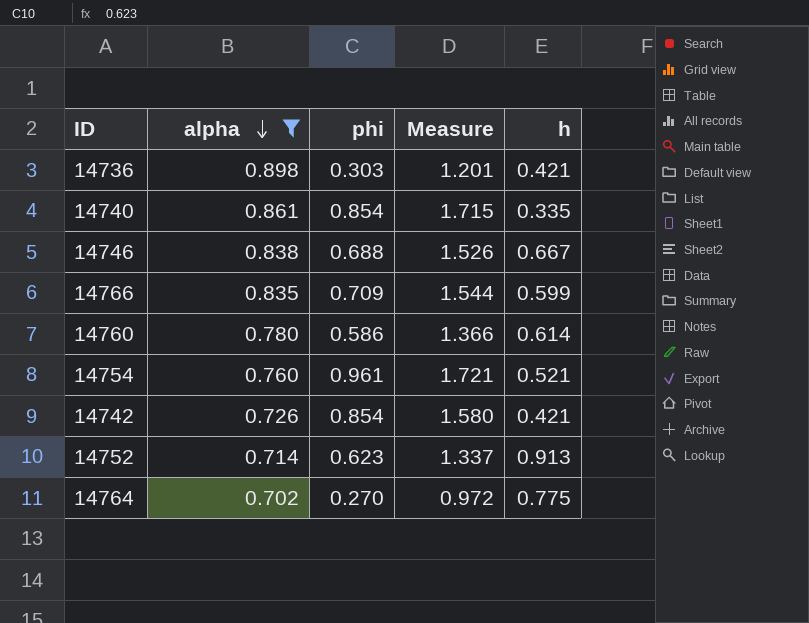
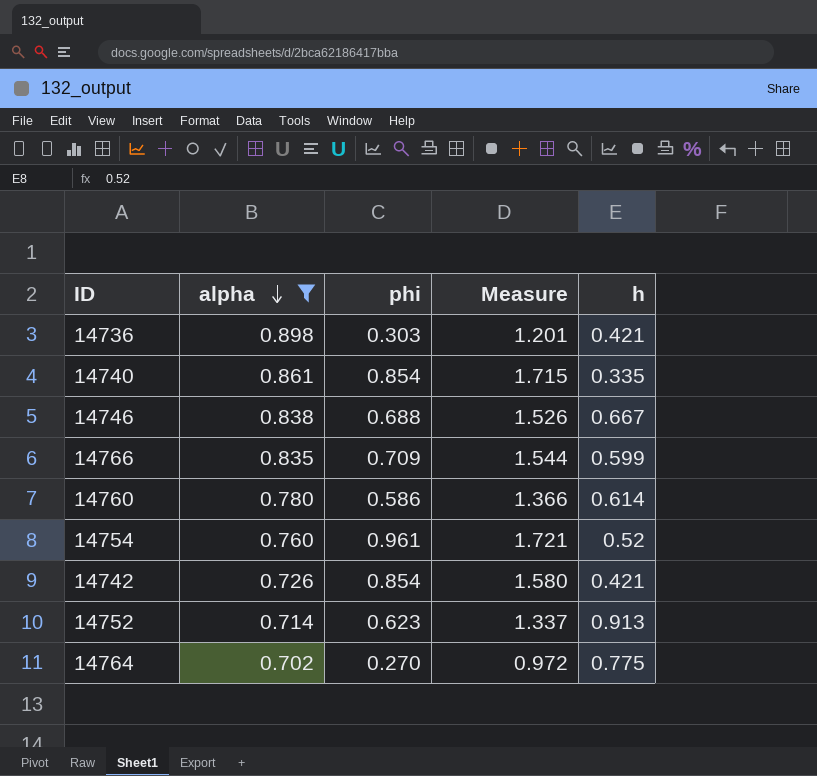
14754 | h: 0.521 -> 0.52

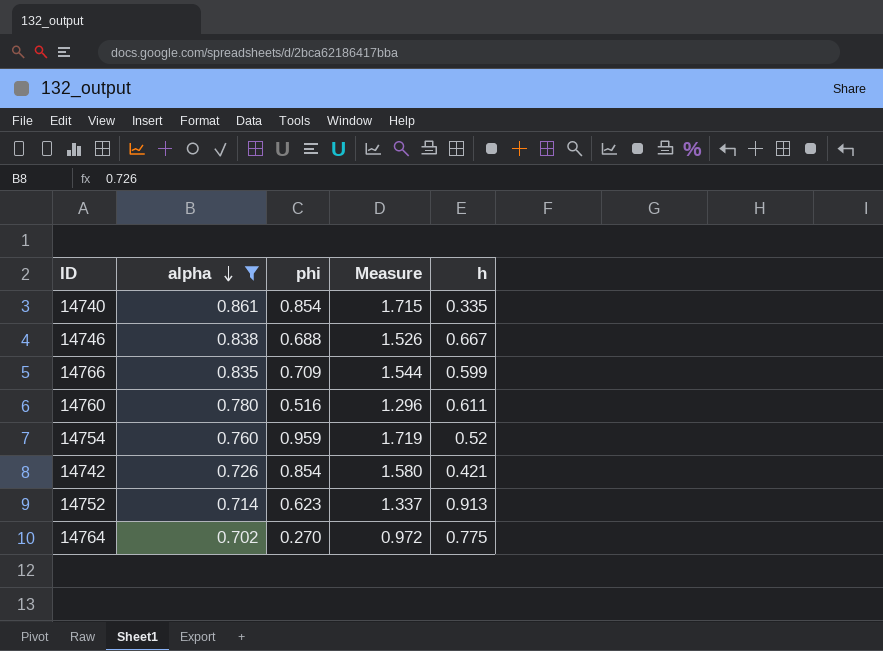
row 14736: 0.898 | 0.303 | 1.201 | 0.421 -> none
14760 | phi: 0.586 -> 0.516
14760 | Measure: 1.366 -> 1.296
14760 | h: 0.614 -> 0.611
14754 | phi: 0.961 -> 0.959
14754 | Measure: 1.721 -> 1.719

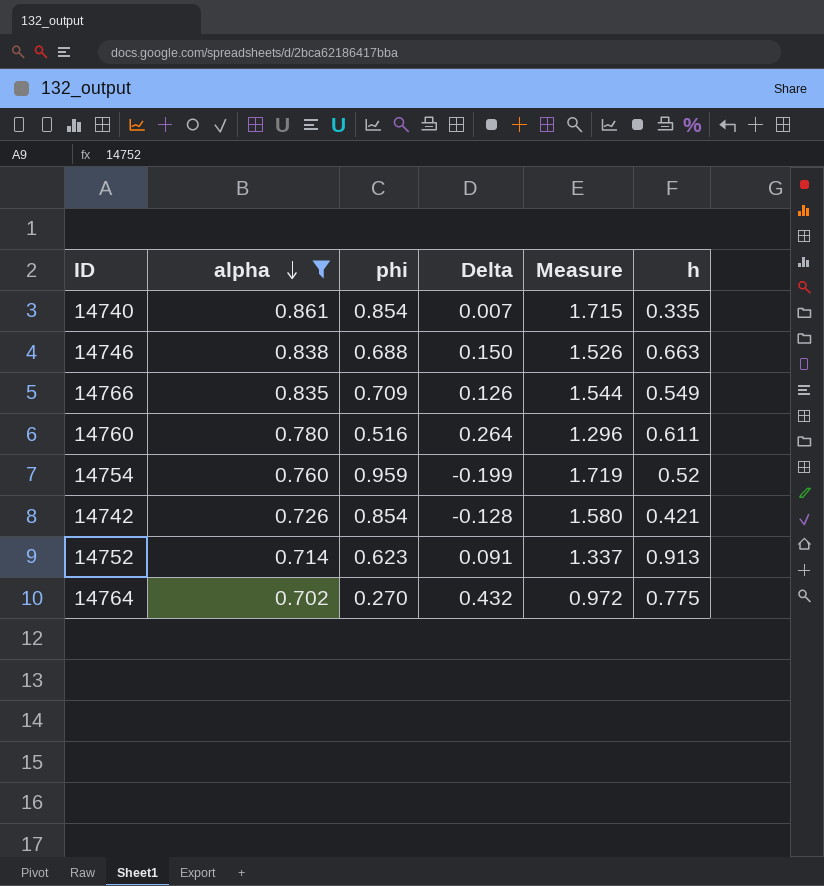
column Delta | formula: none -> [alpha] - [phi]
14746 | h: 0.667 -> 0.663
14766 | h: 0.599 -> 0.549

